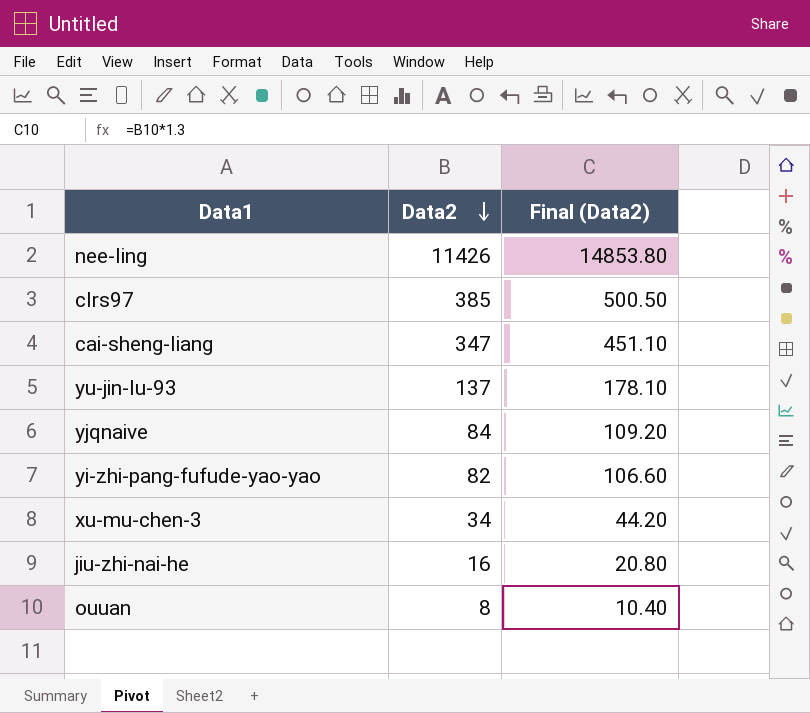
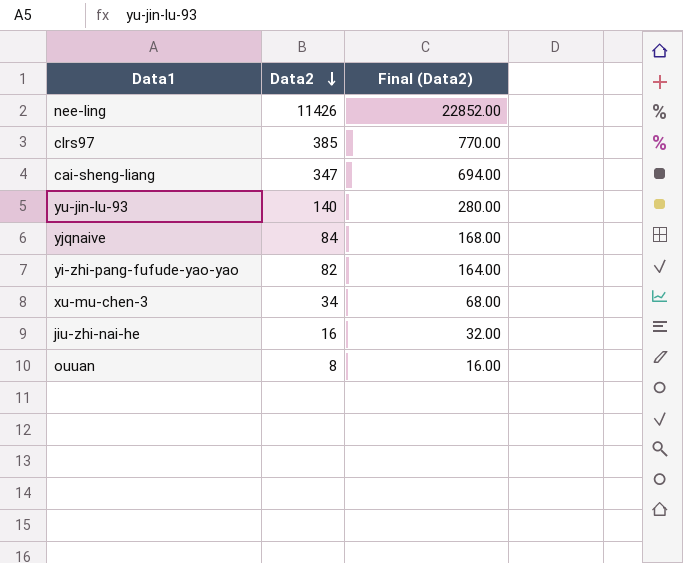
column Final (Data2) | formula: [Data2] * 1.3 -> [Data2] * 2
yu-jin-lu-93 | Data2: 137 -> 140

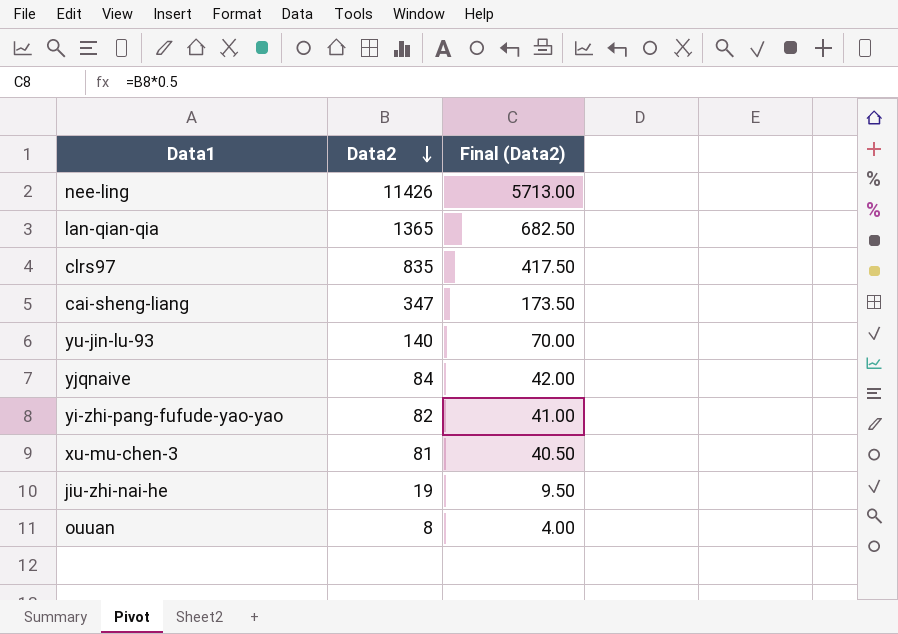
column Final (Data2) | formula: [Data2] * 2 -> [Data2] * 0.5
row lan-qian-qia: none -> 1365 | 682.50
clrs97 | Data2: 385 -> 835
xu-mu-chen-3 | Data2: 34 -> 81
jiu-zhi-nai-he | Data2: 16 -> 19

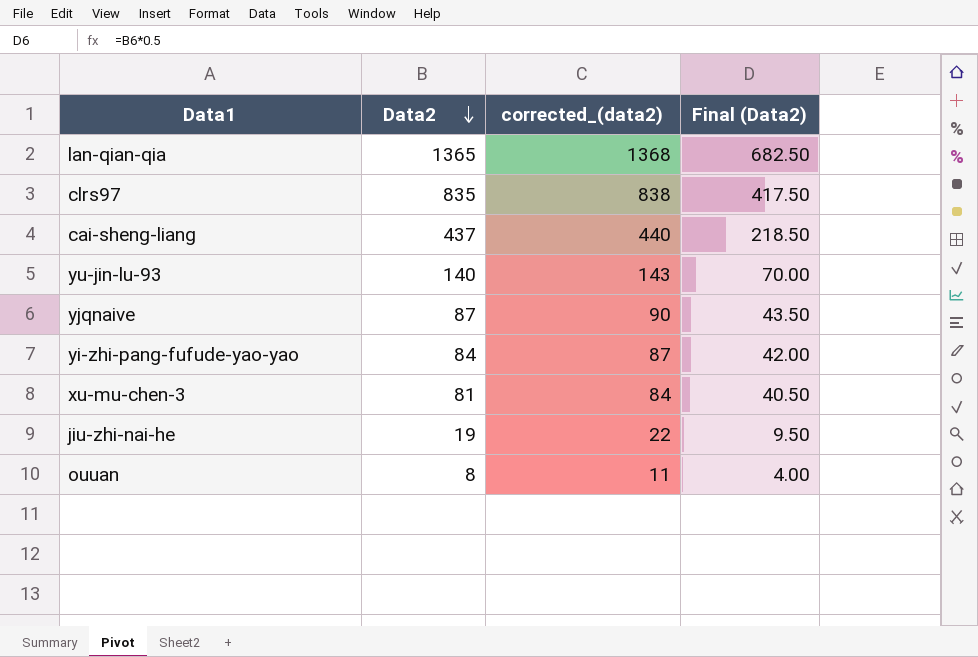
column corrected_(data2) | formula: none -> [Data2] + 3
row nee-ling: 11426 | 5713.00 -> none
cai-sheng-liang | Data2: 347 -> 437
cai-sheng-liang | Final (Data2): 173.50 -> 218.50
yjqnaive | Data2: 84 -> 87
yjqnaive | Final (Data2): 42.00 -> 43.50
yi-zhi-pang-fufude-yao-yao | Data2: 82 -> 84
yi-zhi-pang-fufude-yao-yao | Final (Data2): 41.00 -> 42.00

